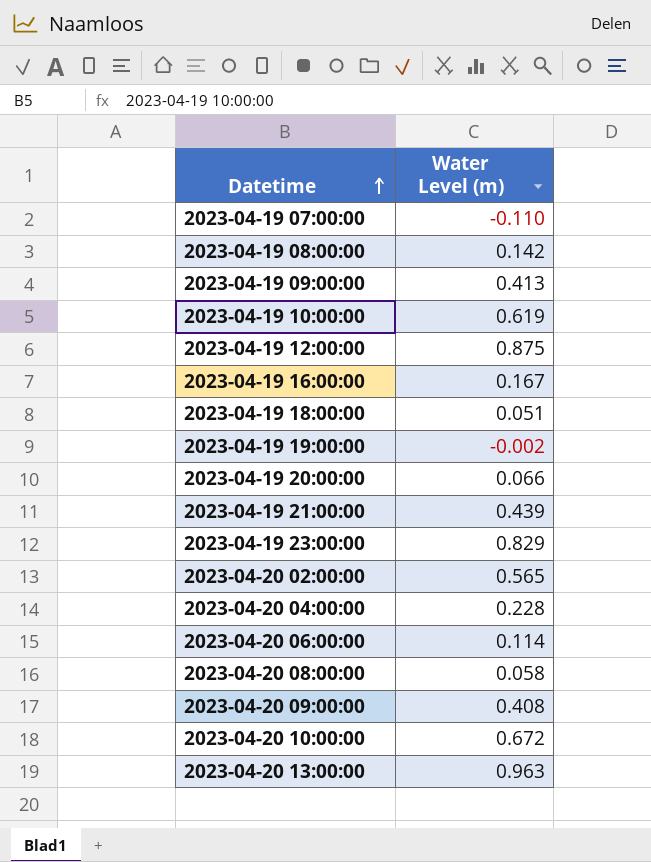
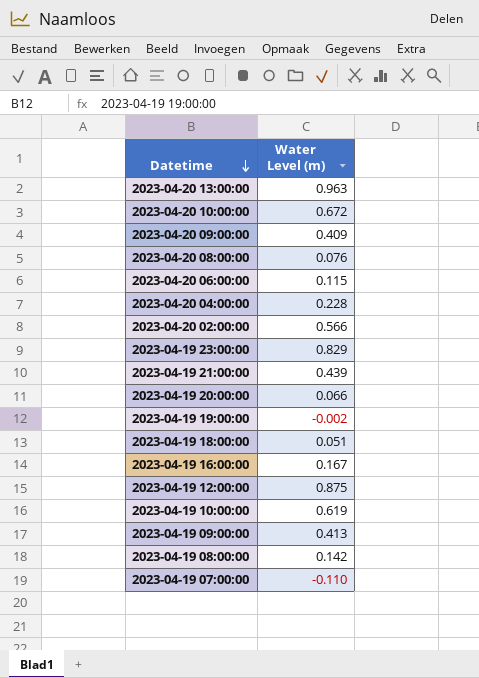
row order: Datetime ascending -> Datetime descending
2023-04-20 09:00:00 | Water Level (m): 0.408 -> 0.409
2023-04-20 08:00:00 | Water Level (m): 0.058 -> 0.076
2023-04-20 06:00:00 | Water Level (m): 0.114 -> 0.115
2023-04-20 02:00:00 | Water Level (m): 0.565 -> 0.566

